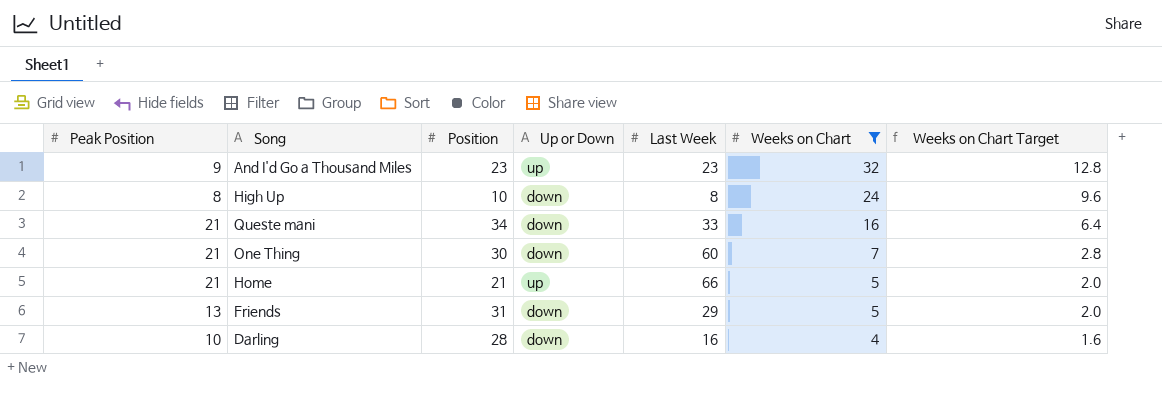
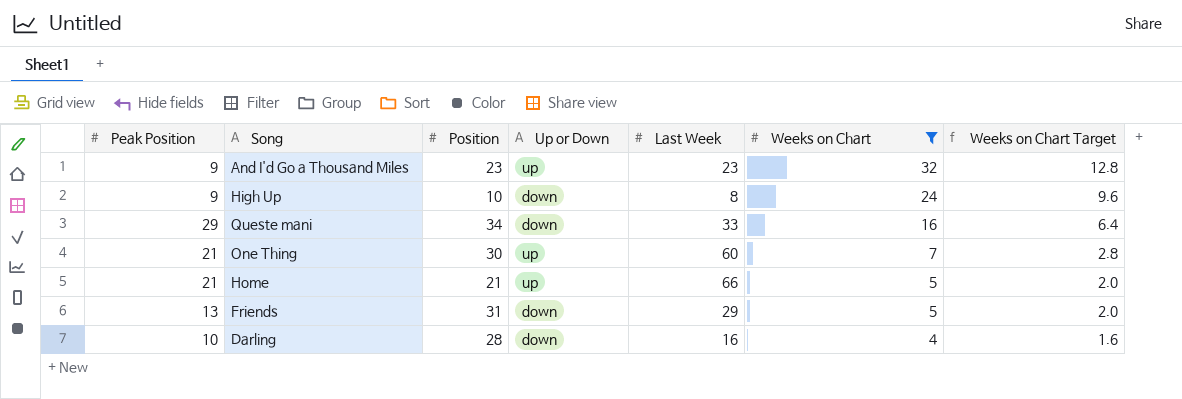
High Up | Peak Position: 8 -> 9
Queste mani | Peak Position: 21 -> 29
One Thing | Up or Down: down -> up

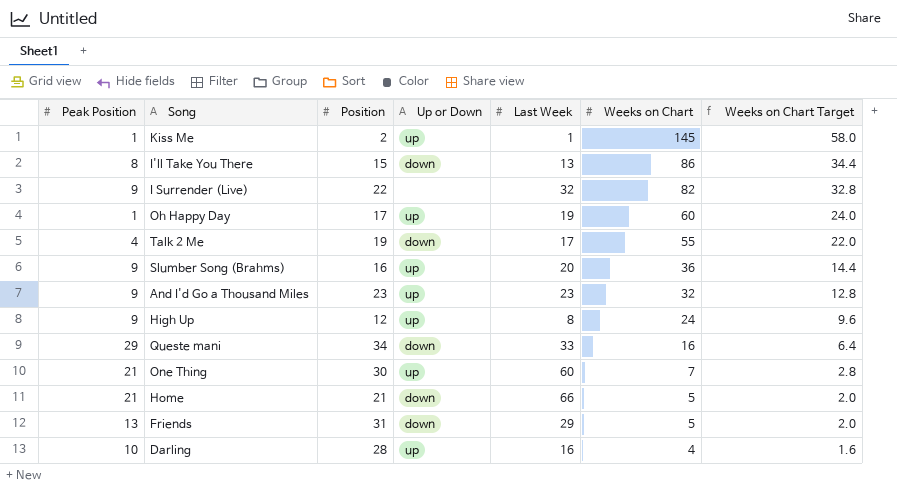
filter: Weeks on Chart <= 32 -> none
High Up | Position: 10 -> 12
High Up | Up or Down: down -> up
Home | Up or Down: up -> down
Darling | Up or Down: down -> up

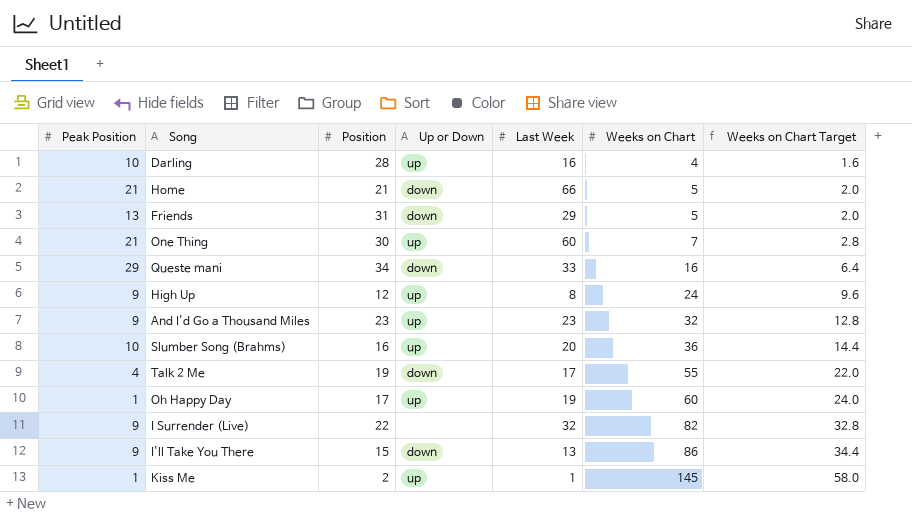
row order: Weeks on Chart descending -> Weeks on Chart ascending
Slumber Song (Brahms) | Peak Position: 9 -> 10
I'll Take You There | Peak Position: 8 -> 9

